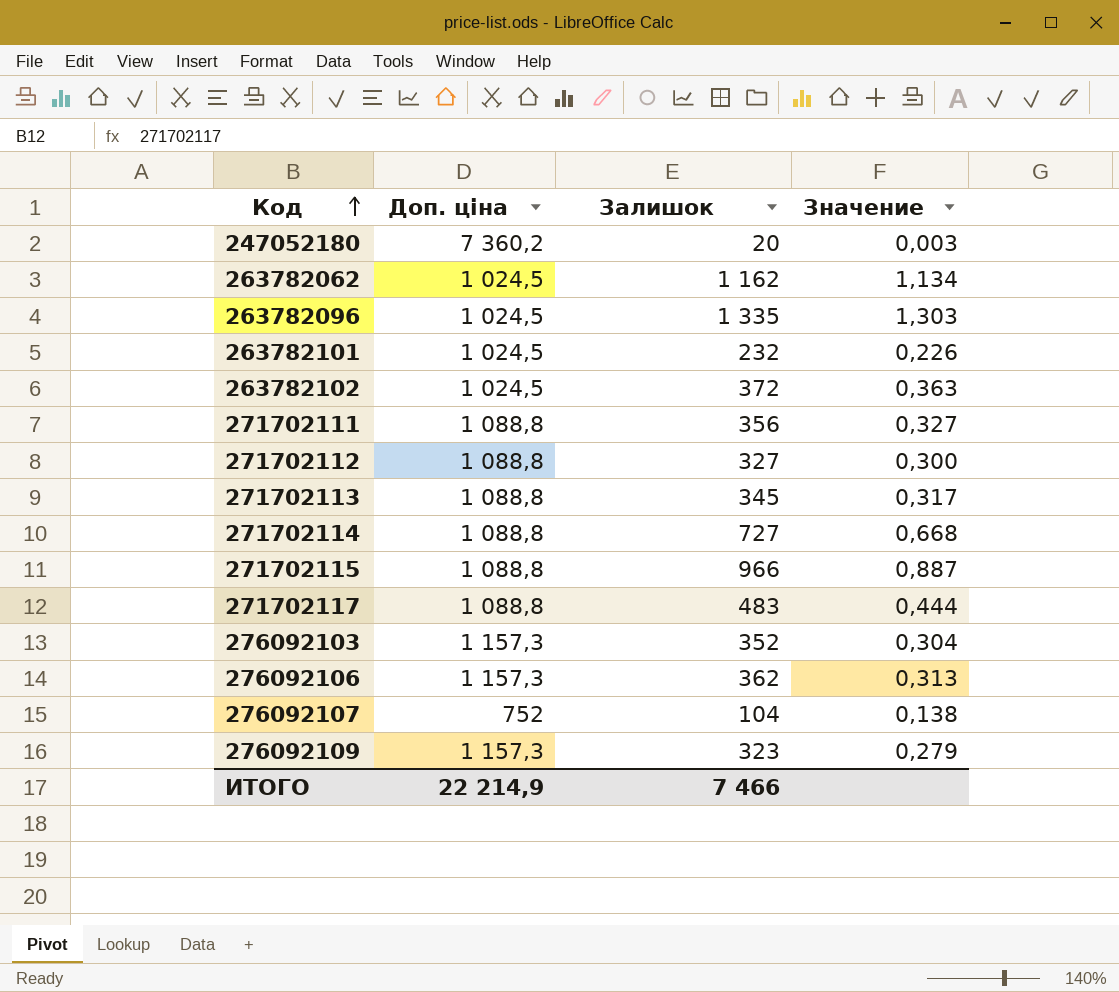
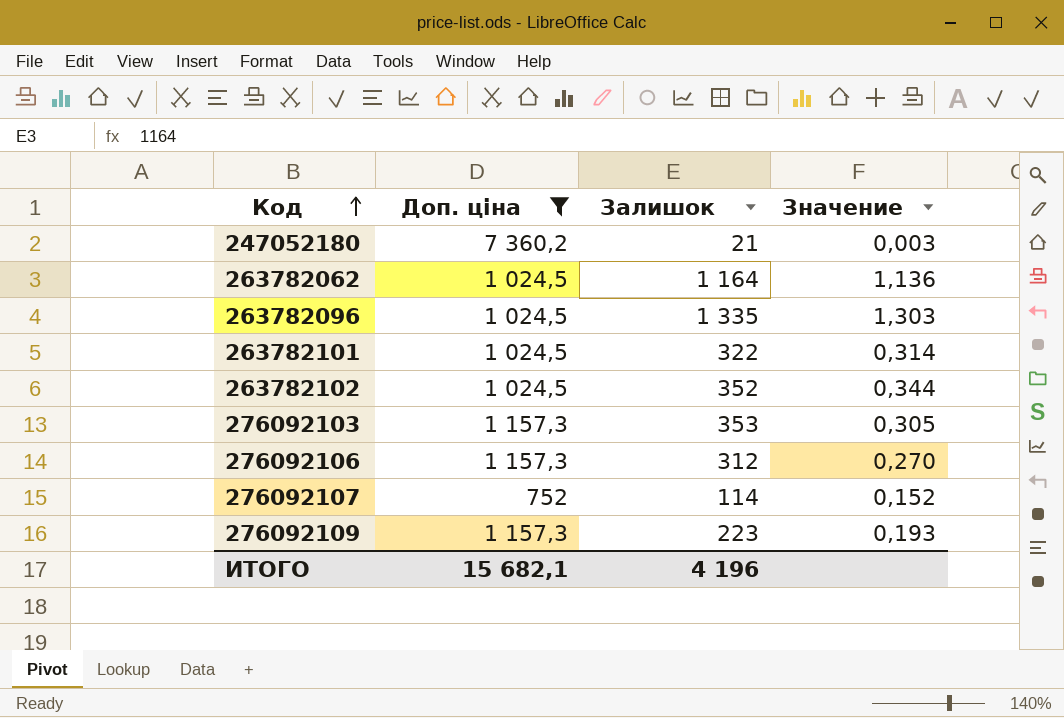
filter: none -> Доп. ціна != 1 088,8
247052180 | Залишок: 20 -> 21
263782062 | Залишок: 1 162 -> 1 164
263782062 | Значение: 1,134 -> 1,136
263782101 | Залишок: 232 -> 322
263782101 | Значение: 0,226 -> 0,314
263782102 | Залишок: 372 -> 352
263782102 | Значение: 0,363 -> 0,344
276092103 | Залишок: 352 -> 353
276092103 | Значение: 0,304 -> 0,305
276092106 | Залишок: 362 -> 312
276092106 | Значение: 0,313 -> 0,270
276092107 | Залишок: 104 -> 114
276092107 | Значение: 0,138 -> 0,152
276092109 | Залишок: 323 -> 223
276092109 | Значение: 0,279 -> 0,193
ИТОГО | Доп. ціна: 22 214,9 -> 15 682,1
ИТОГО | Залишок: 7 466 -> 4 196

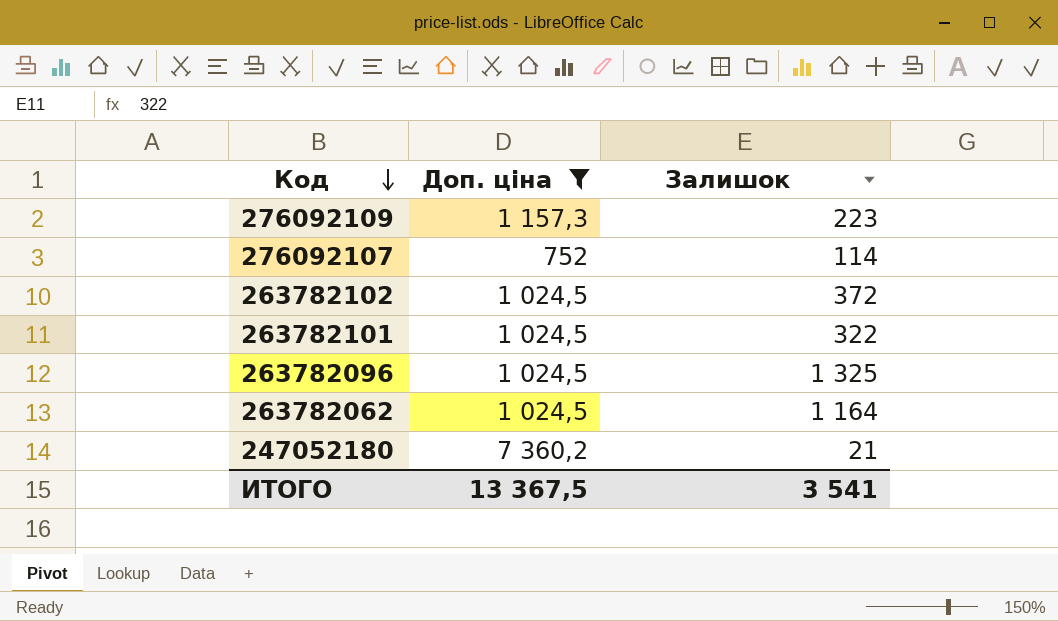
row order: Код ascending -> Код descending
column Значение | formula: [Залишок] / [Доп. ціна] -> none
row 276092103: 1 157,3 | 353 | 0,305 -> none
row 276092106: 1 157,3 | 312 | 0,270 -> none
263782102 | Залишок: 352 -> 372
263782096 | Залишок: 1 335 -> 1 325
ИТОГО | Доп. ціна: 15 682,1 -> 13 367,5
ИТОГО | Залишок: 4 196 -> 3 541

